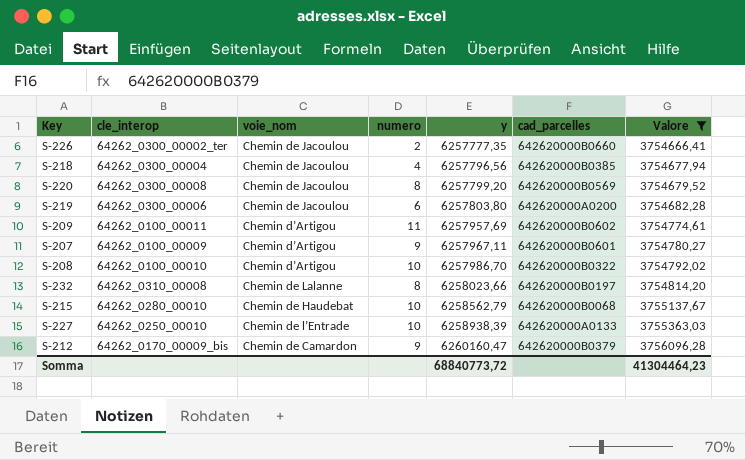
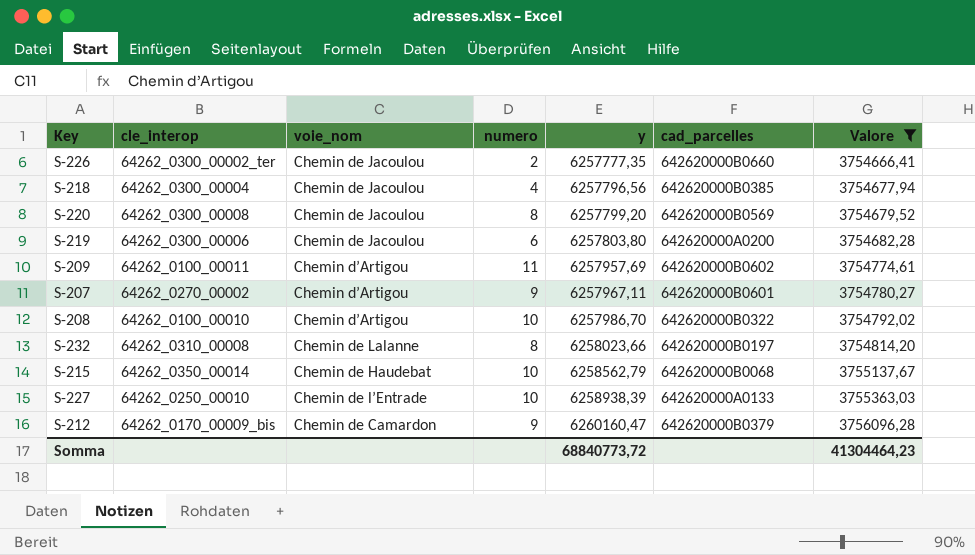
S-207 | cle_interop: 64262_0100_00009 -> 64262_0270_00002
S-215 | cle_interop: 64262_0280_00010 -> 64262_0350_00014

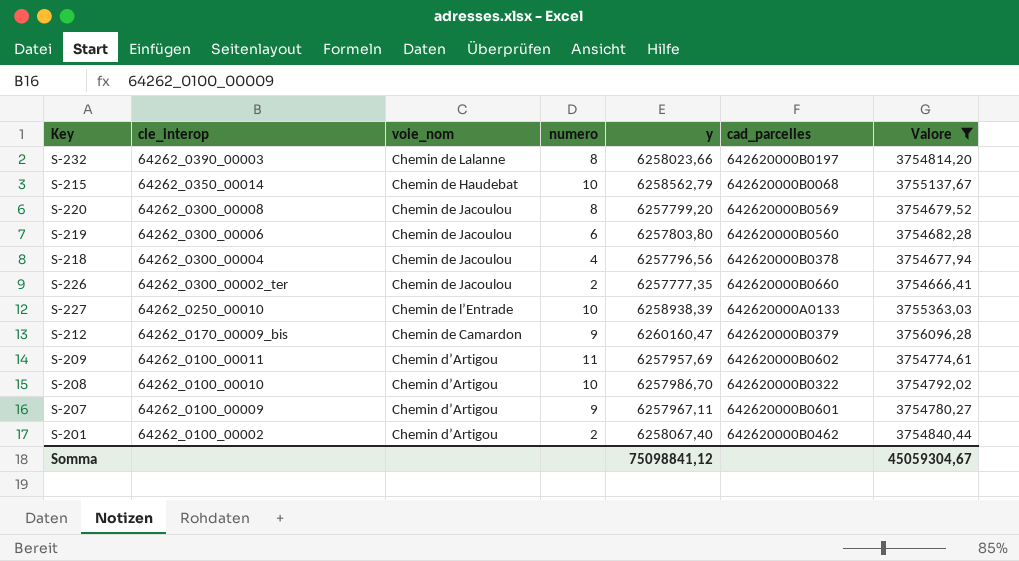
row order: y ascending -> cle_interop descending
S-232 | cle_interop: 64262_0310_00008 -> 64262_0390_00003
S-219 | cad_parcelles: 642620000A0200 -> 642620000B0560
S-218 | cad_parcelles: 642620000B0385 -> 642620000B0378
S-207 | cle_interop: 64262_0270_00002 -> 64262_0100_00009
row S-201: none -> 64262_0100_00002 | Chemin d’Artigou | 2 | 6258067,40 | 642620000B0462 | 3754840,44
Somma | y: 68840773,72 -> 75098841,12
Somma | Valore: 41304464,23 -> 45059304,67

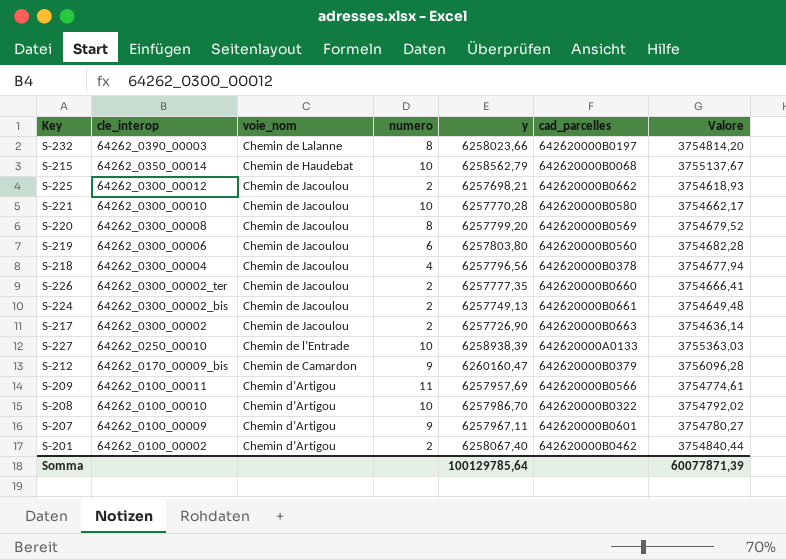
filter: Valore >= 3754666,41 -> none
S-209 | cad_parcelles: 642620000B0602 -> 642620000B0566
Somma | y: 75098841,12 -> 100129785,64
Somma | Valore: 45059304,67 -> 60077871,39

